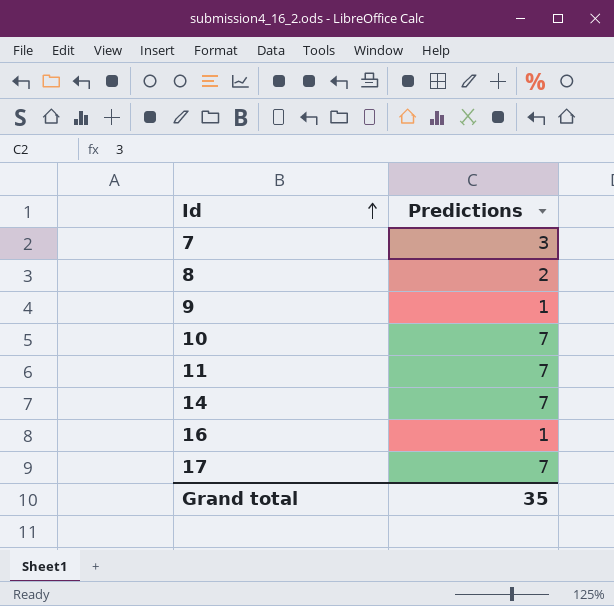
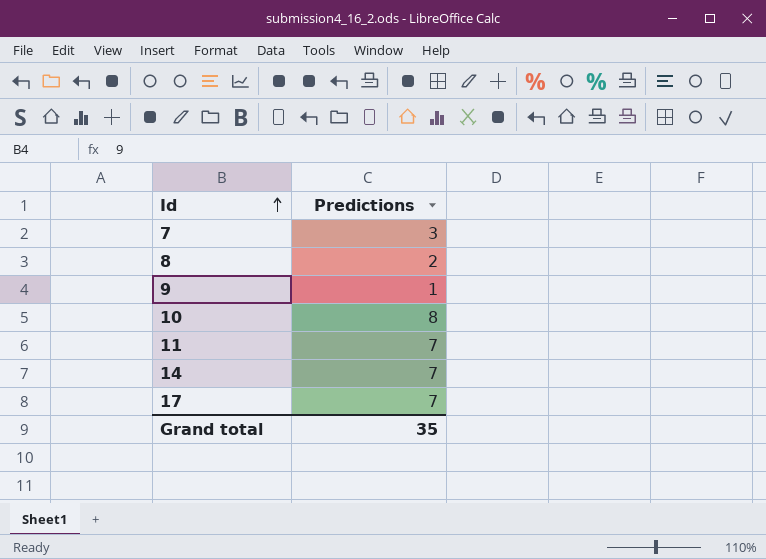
row 16: 1 -> none
10 | Predictions: 7 -> 8

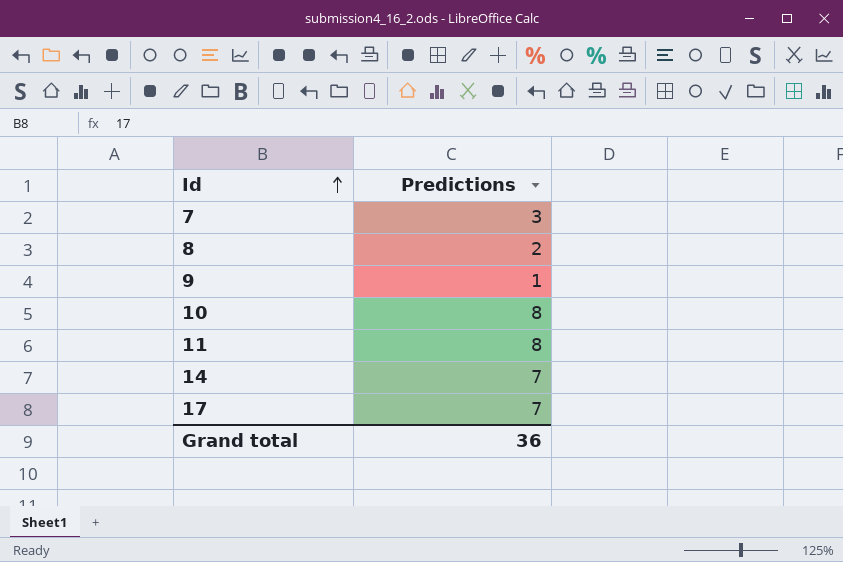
11 | Predictions: 7 -> 8
Grand total | Predictions: 35 -> 36

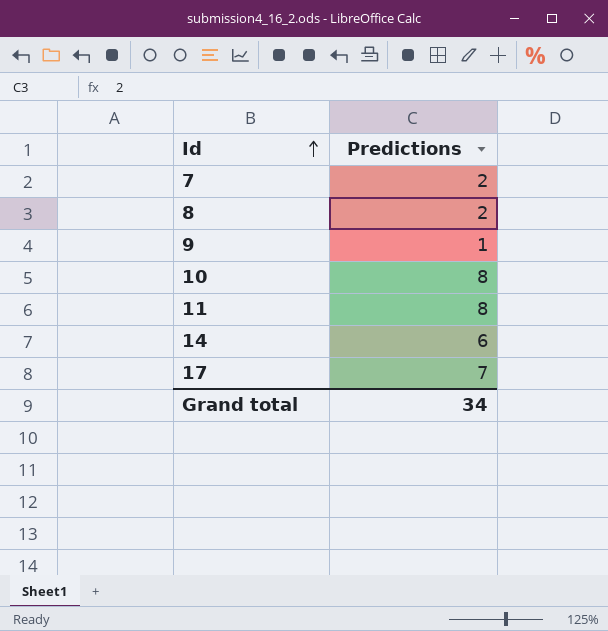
7 | Predictions: 3 -> 2
14 | Predictions: 7 -> 6
Grand total | Predictions: 36 -> 34

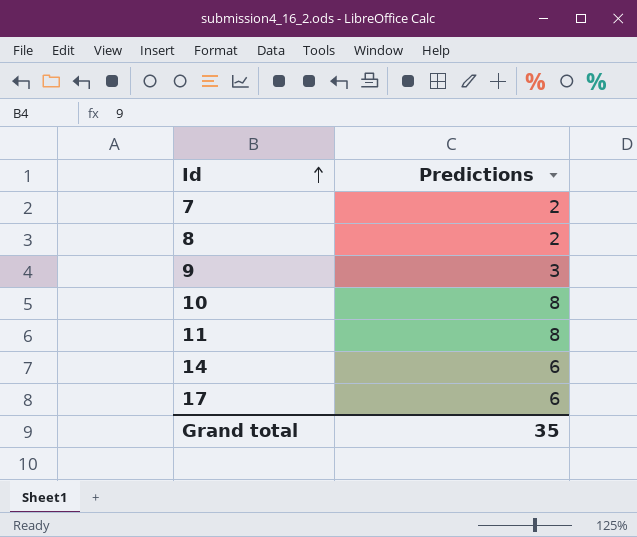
9 | Predictions: 1 -> 3
17 | Predictions: 7 -> 6
Grand total | Predictions: 34 -> 35

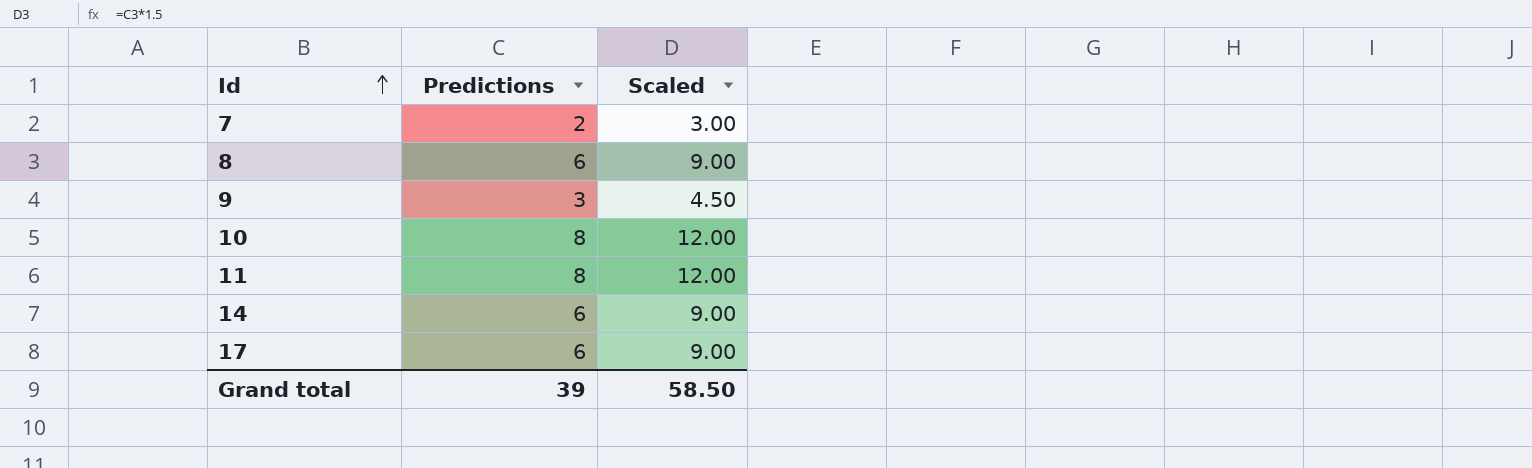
column Scaled | formula: none -> [Predictions] * 1.5
8 | Predictions: 2 -> 6
Grand total | Predictions: 35 -> 39

